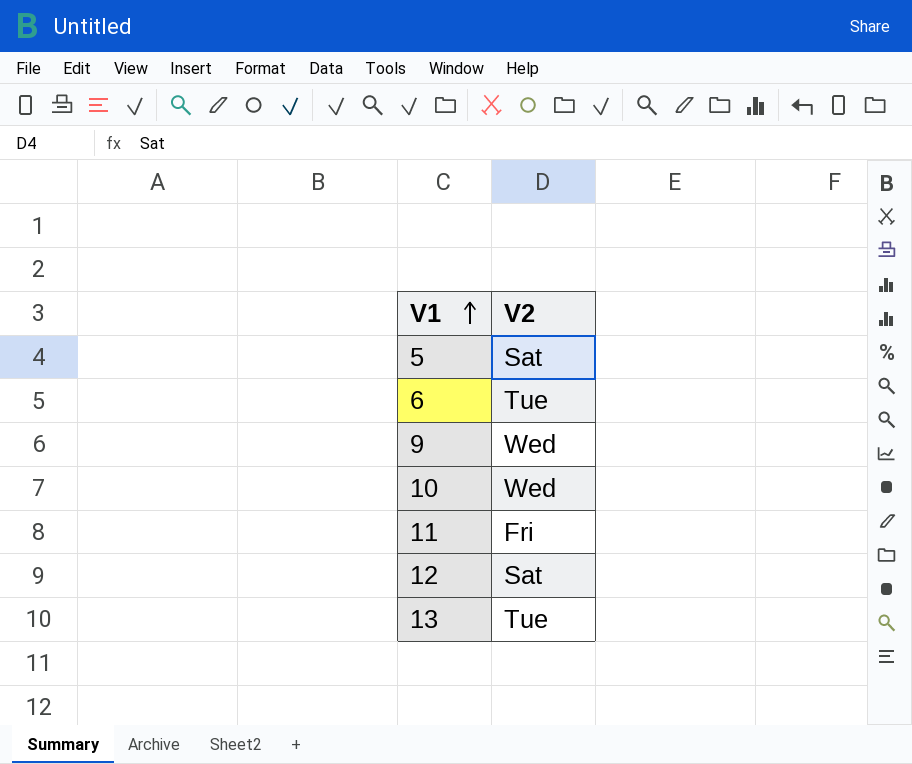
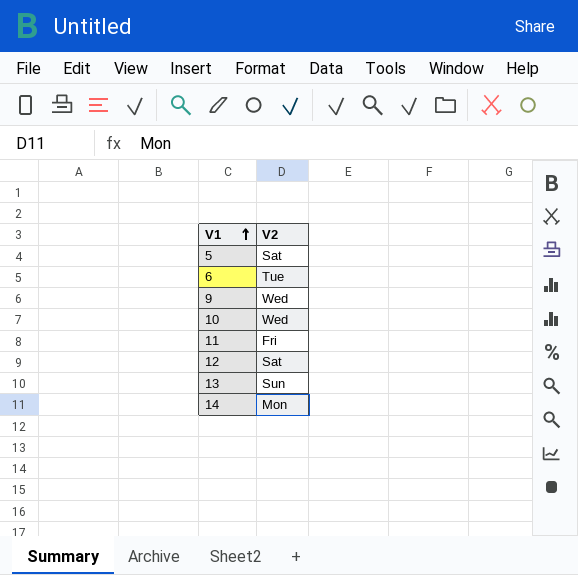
13 | V2: Tue -> Sun
row 14: none -> Mon

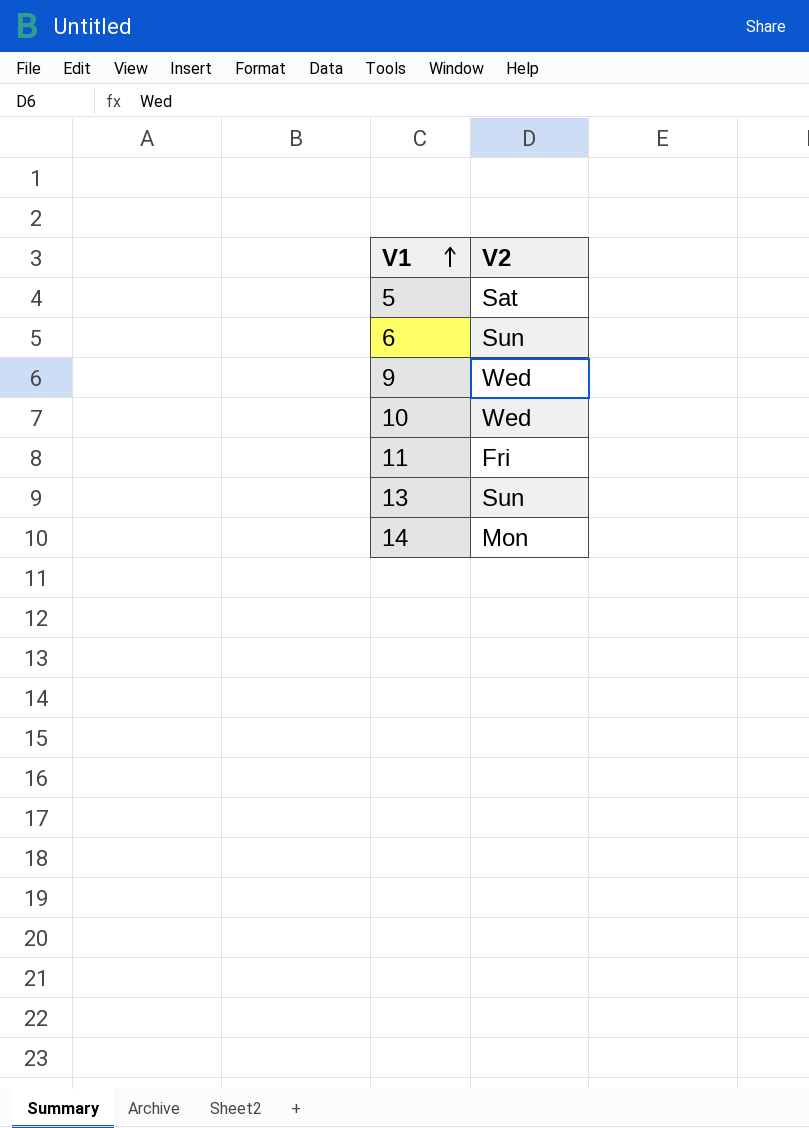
row 12: Sat -> none
6 | V2: Tue -> Sun

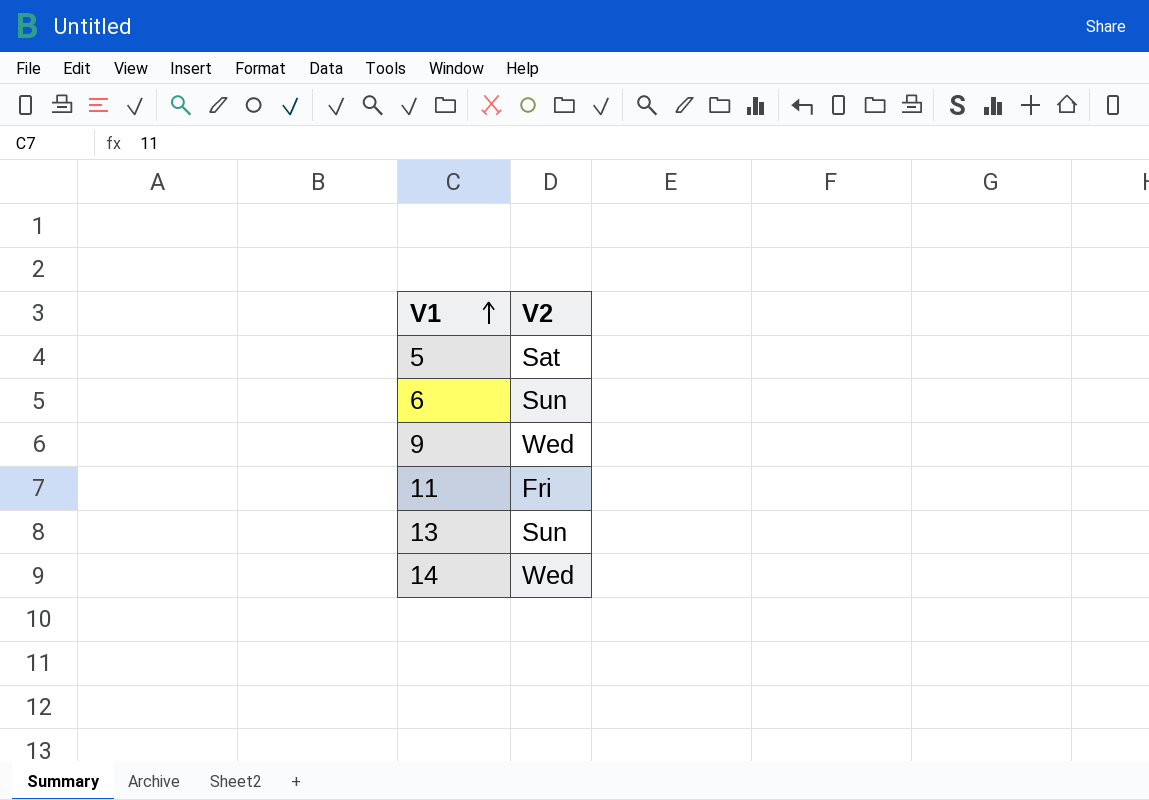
row 10: Wed -> none
14 | V2: Mon -> Wed

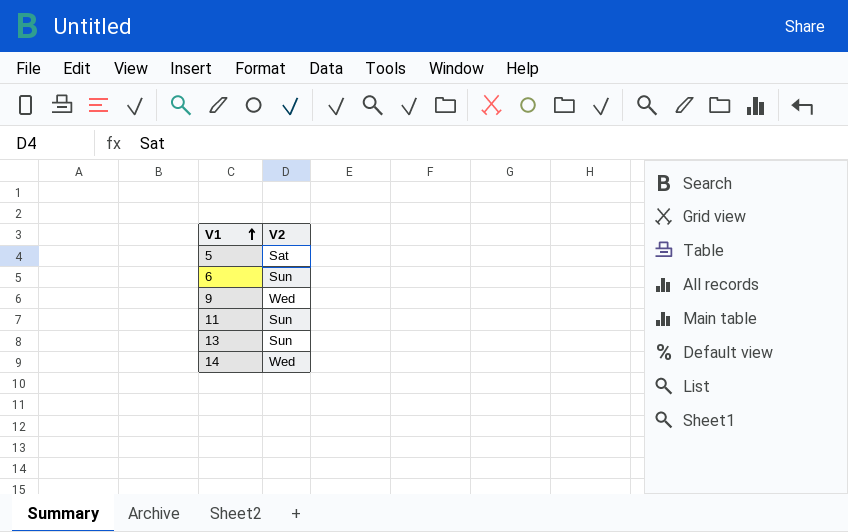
11 | V2: Fri -> Sun

